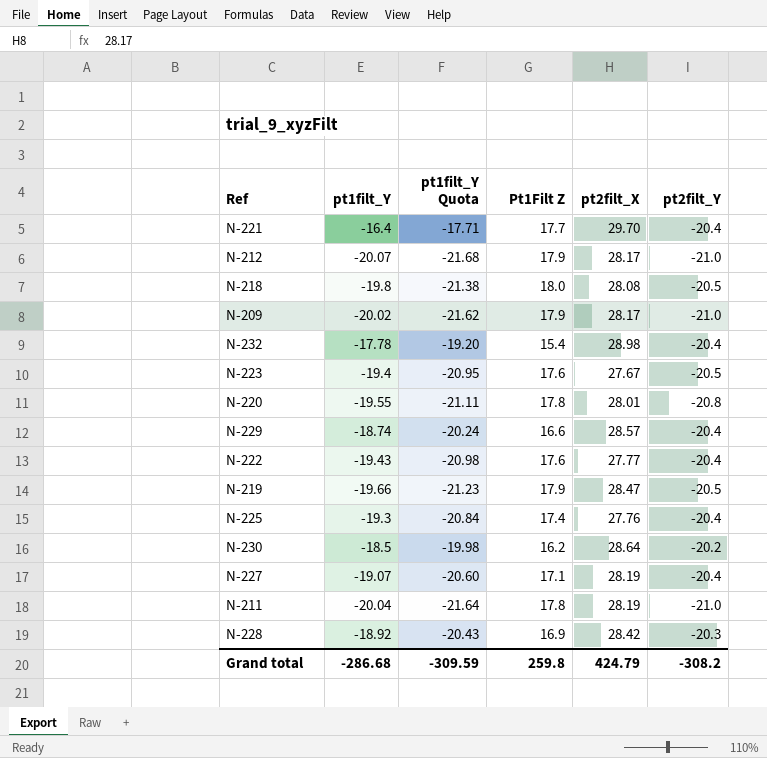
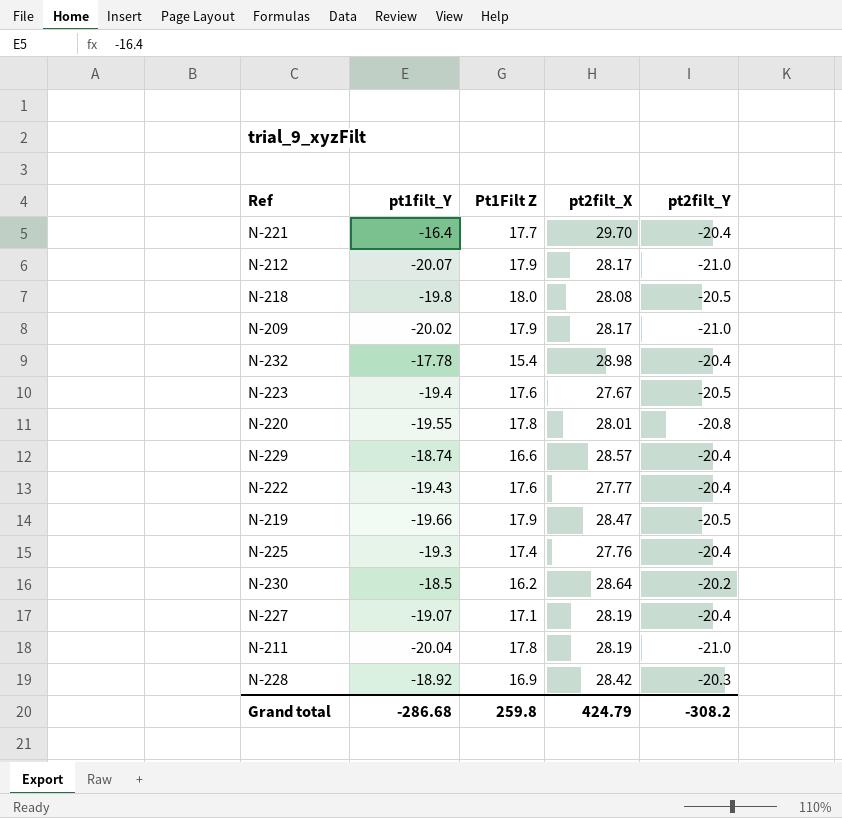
column pt1filt_Y Quota | formula: [pt1filt_Y] * 1.08 -> none

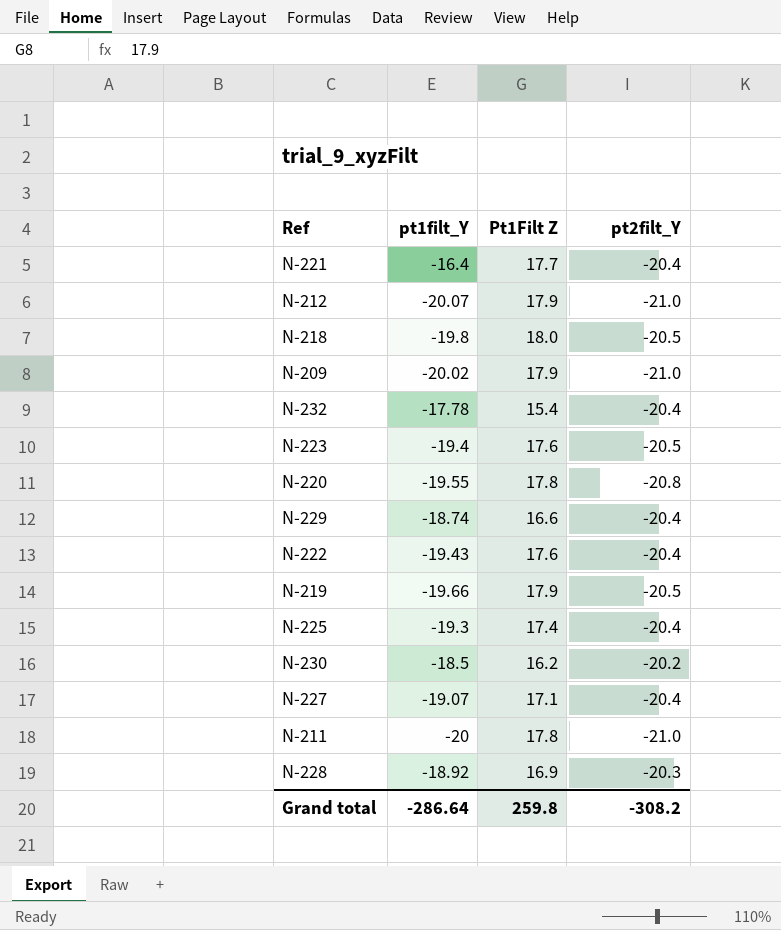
column pt2filt_X | position: 4 -> none
N-211 | pt1filt_Y: -20.04 -> -20
Grand total | pt1filt_Y: -286.68 -> -286.64

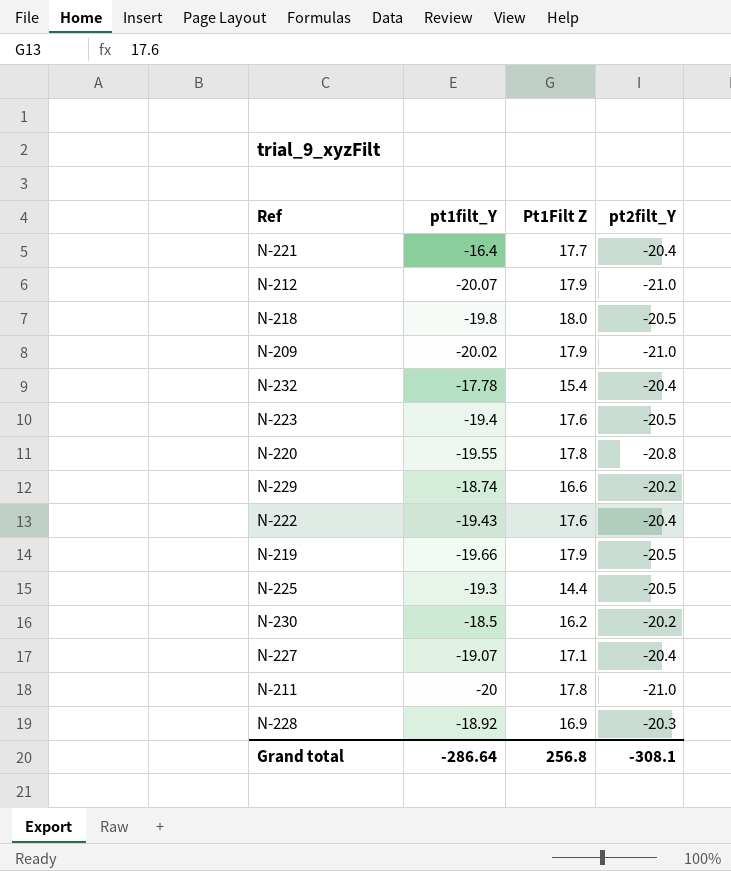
N-229 | pt2filt_Y: -20.4 -> -20.2
N-225 | Pt1Filt Z: 17.4 -> 14.4
N-225 | pt2filt_Y: -20.4 -> -20.5
Grand total | Pt1Filt Z: 259.8 -> 256.8
Grand total | pt2filt_Y: -308.2 -> -308.1

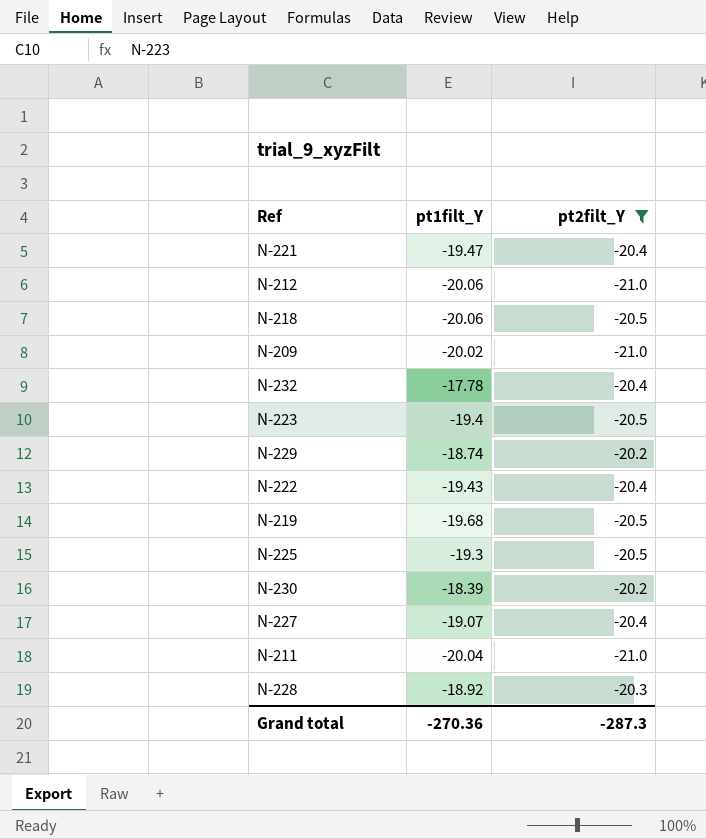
filter: none -> pt2filt_Y != -20.8
column Pt1Filt Z | position: 3 -> none
N-221 | pt1filt_Y: -16.4 -> -19.47
N-212 | pt1filt_Y: -20.07 -> -20.06
N-218 | pt1filt_Y: -19.8 -> -20.06
N-219 | pt1filt_Y: -19.66 -> -19.68
N-230 | pt1filt_Y: -18.5 -> -18.39
N-211 | pt1filt_Y: -20 -> -20.04
Grand total | pt1filt_Y: -286.64 -> -270.36
Grand total | pt2filt_Y: -308.1 -> -287.3

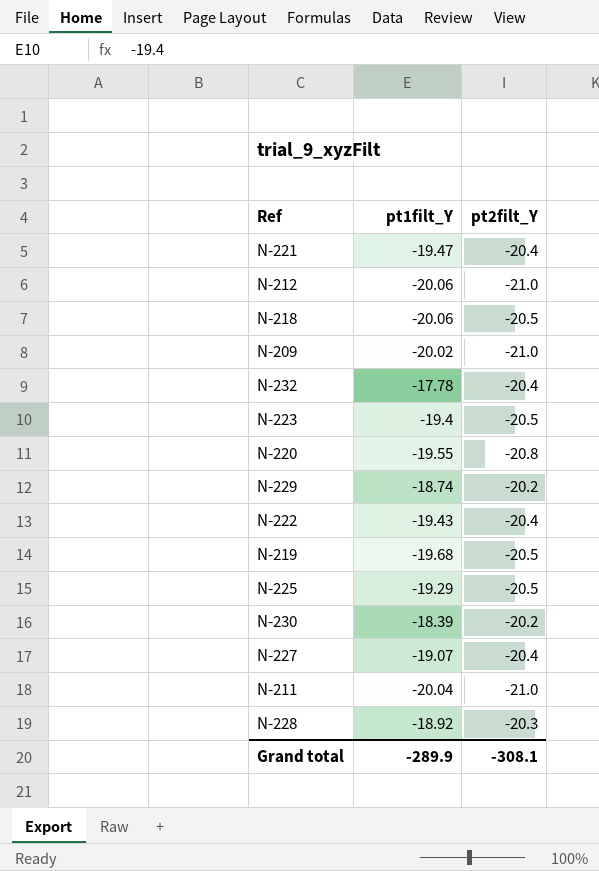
filter: pt2filt_Y != -20.8 -> none
N-225 | pt1filt_Y: -19.3 -> -19.29
Grand total | pt1filt_Y: -270.36 -> -289.9
Grand total | pt2filt_Y: -287.3 -> -308.1

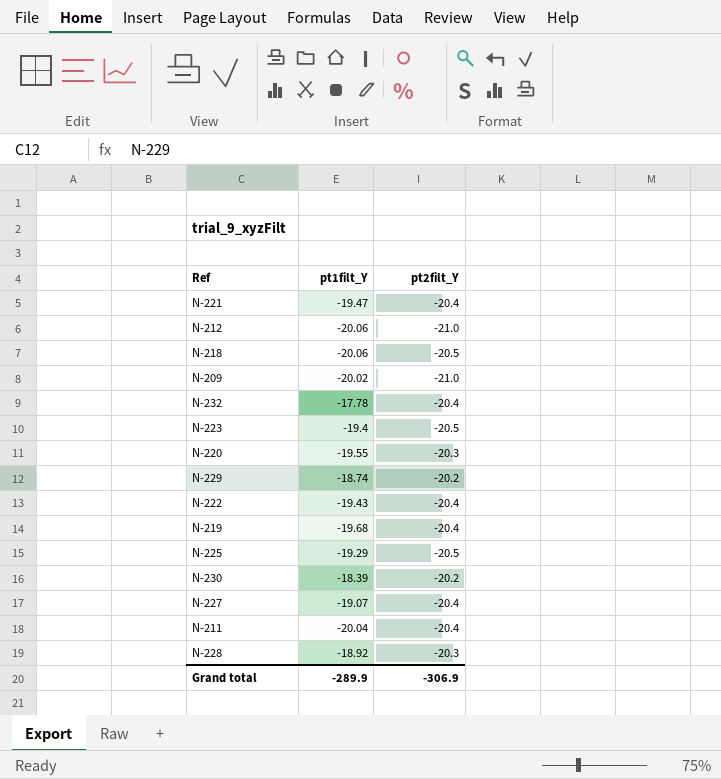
N-220 | pt2filt_Y: -20.8 -> -20.3
N-219 | pt2filt_Y: -20.5 -> -20.4
N-211 | pt2filt_Y: -21.0 -> -20.4
Grand total | pt2filt_Y: -308.1 -> -306.9

